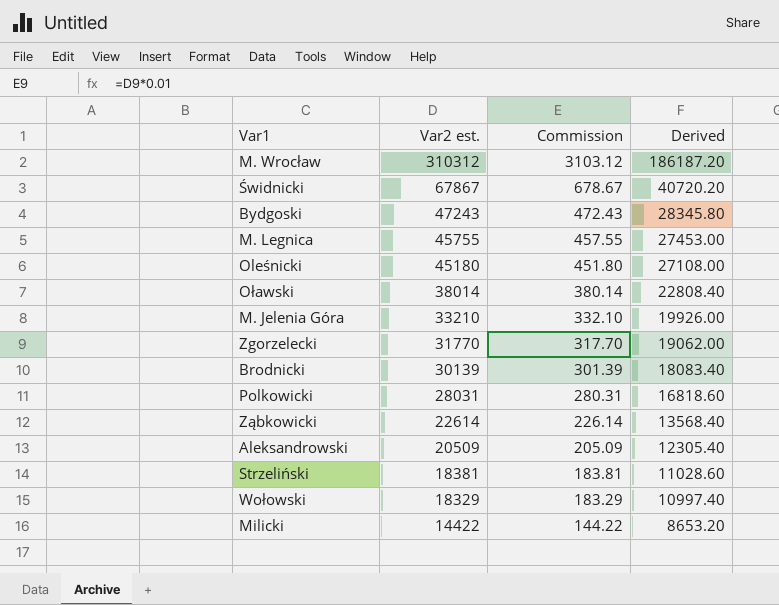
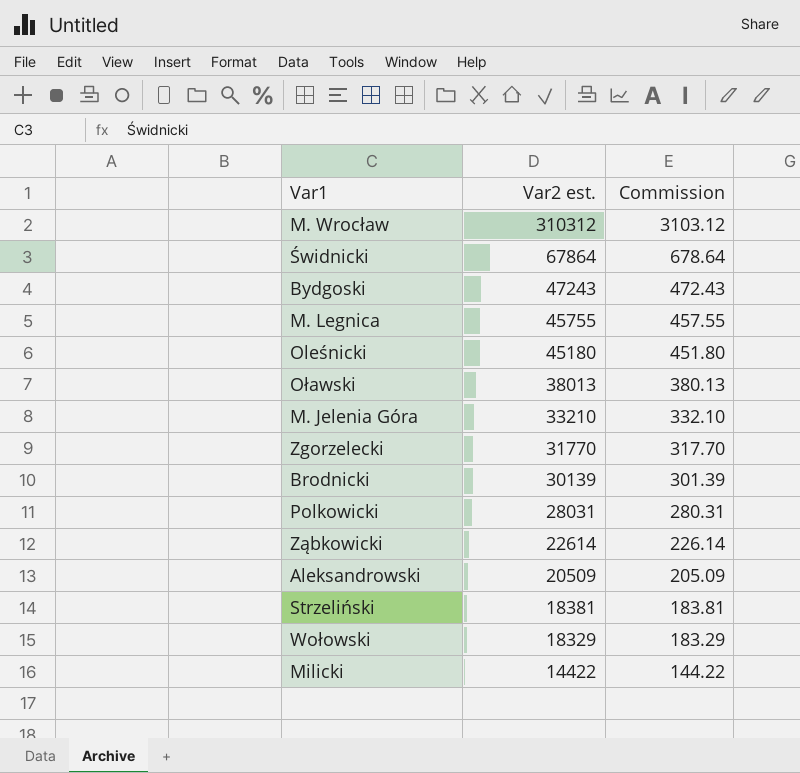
column Derived | formula: [Var2 est.] * 0.6 -> none
Świdnicki | Var2 est.: 67867 -> 67864
Świdnicki | Commission: 678.67 -> 678.64
Oławski | Var2 est.: 38014 -> 38013
Oławski | Commission: 380.14 -> 380.13

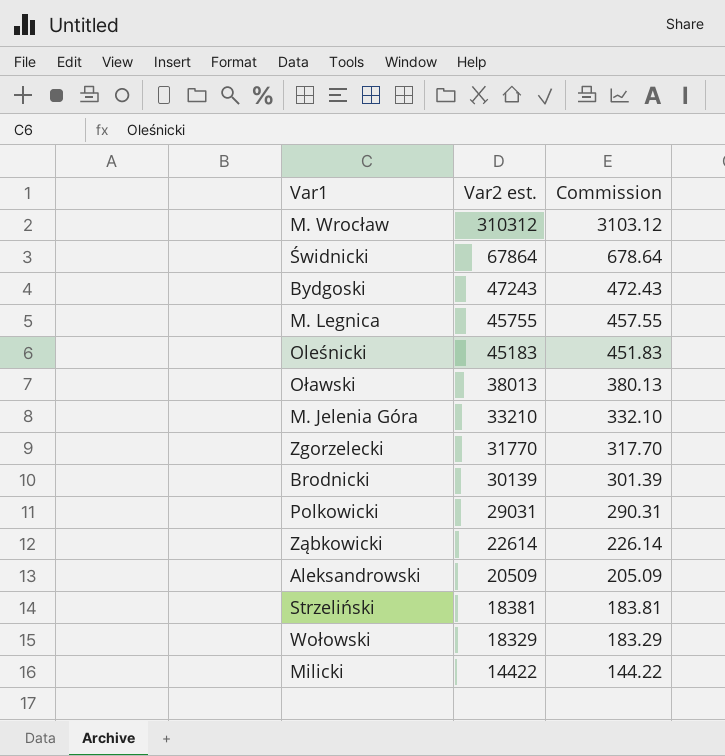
Oleśnicki | Var2 est.: 45180 -> 45183
Oleśnicki | Commission: 451.80 -> 451.83
Polkowicki | Var2 est.: 28031 -> 29031
Polkowicki | Commission: 280.31 -> 290.31

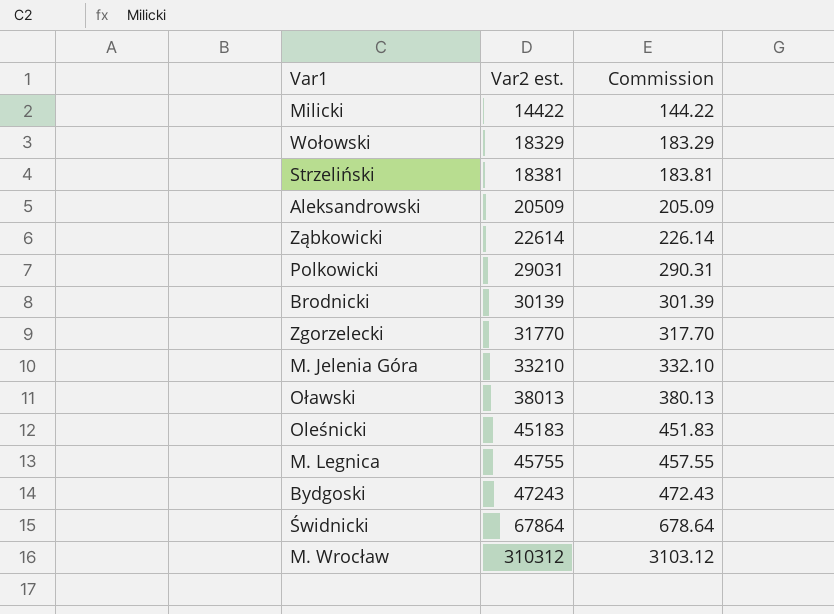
row order: Var2 est. descending -> Var2 est. ascending

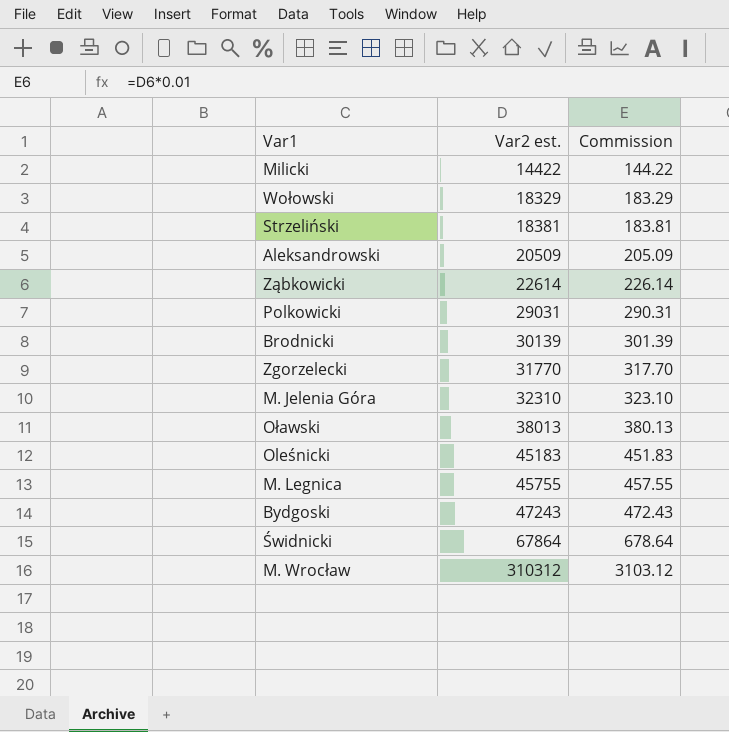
M. Jelenia Góra | Var2 est.: 33210 -> 32310
M. Jelenia Góra | Commission: 332.10 -> 323.10

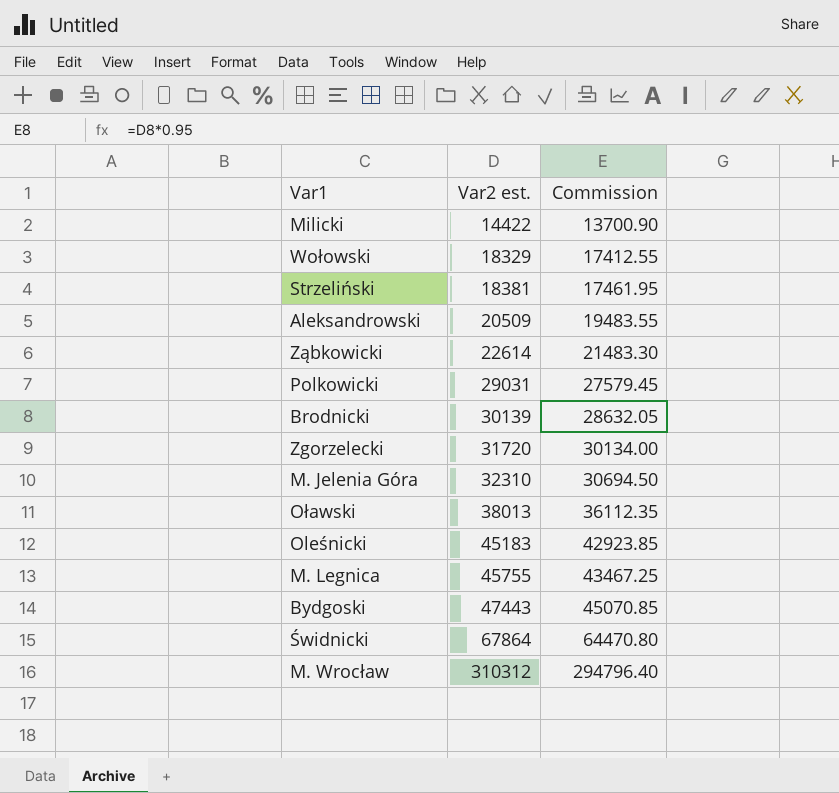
column Commission | formula: [Var2 est.] * 0.01 -> [Var2 est.] * 0.95
Zgorzelecki | Var2 est.: 31770 -> 31720
Bydgoski | Var2 est.: 47243 -> 47443

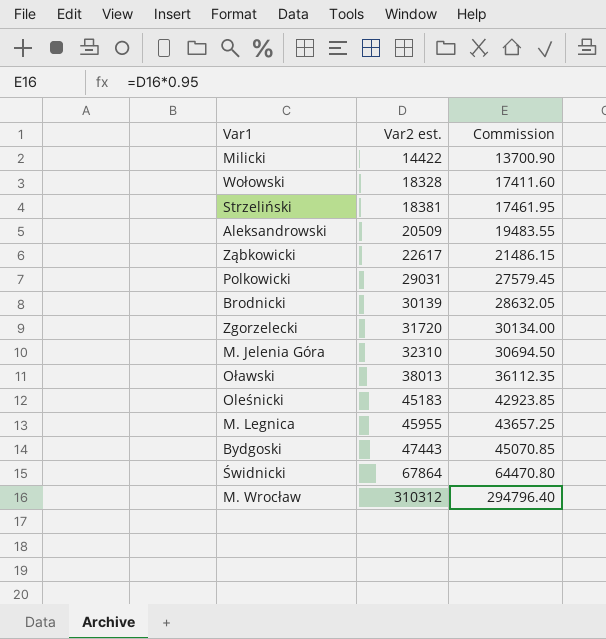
Wołowski | Var2 est.: 18329 -> 18328
Wołowski | Commission: 17412.55 -> 17411.60
Ząbkowicki | Var2 est.: 22614 -> 22617
Ząbkowicki | Commission: 21483.30 -> 21486.15
M. Legnica | Var2 est.: 45755 -> 45955
M. Legnica | Commission: 43467.25 -> 43657.25

